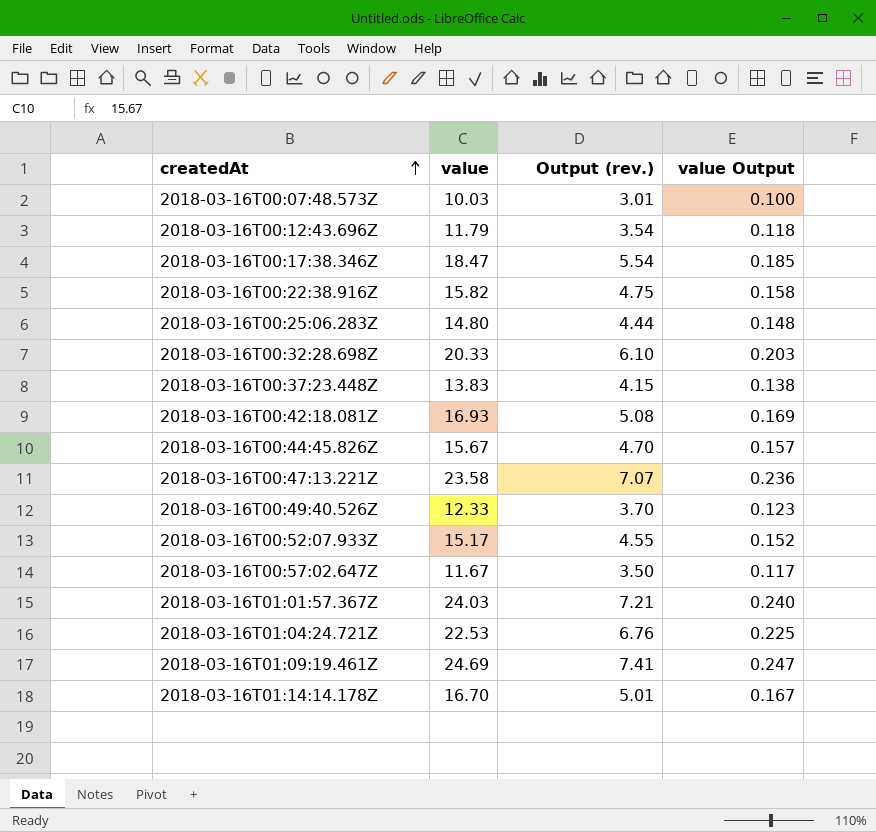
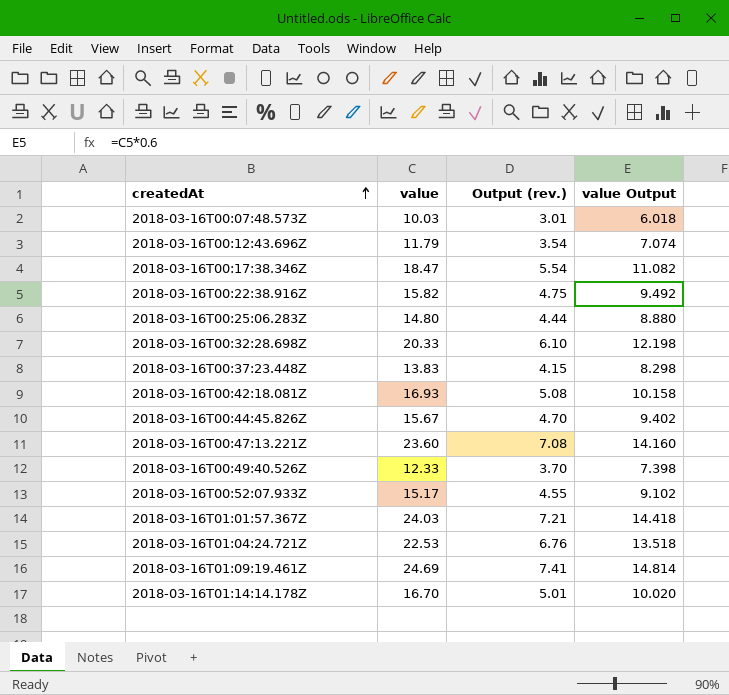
column value Output | formula: [value] * 0.01 -> [value] * 0.6
row 2018-03-16T00:57:02.647Z: 11.67 | 3.50 | 0.117 -> none
2018-03-16T00:47:13.221Z | value: 23.58 -> 23.60
2018-03-16T00:47:13.221Z | Output (rev.): 7.07 -> 7.08

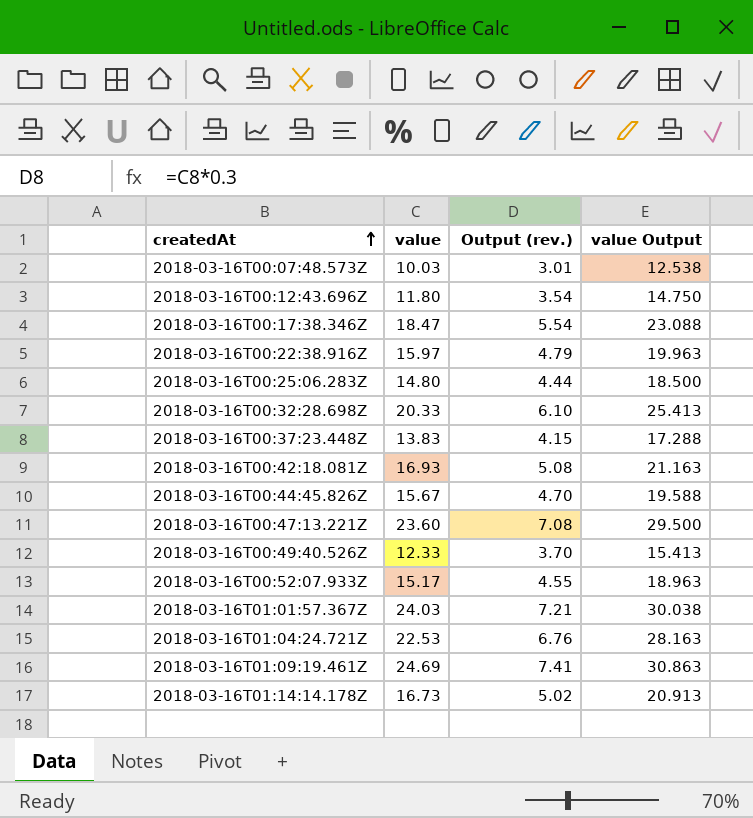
column value Output | formula: [value] * 0.6 -> [value] * 1.25
2018-03-16T00:12:43.696Z | value: 11.79 -> 11.80
2018-03-16T00:22:38.916Z | value: 15.82 -> 15.97
2018-03-16T00:22:38.916Z | Output (rev.): 4.75 -> 4.79
2018-03-16T01:14:14.178Z | value: 16.70 -> 16.73
2018-03-16T01:14:14.178Z | Output (rev.): 5.01 -> 5.02

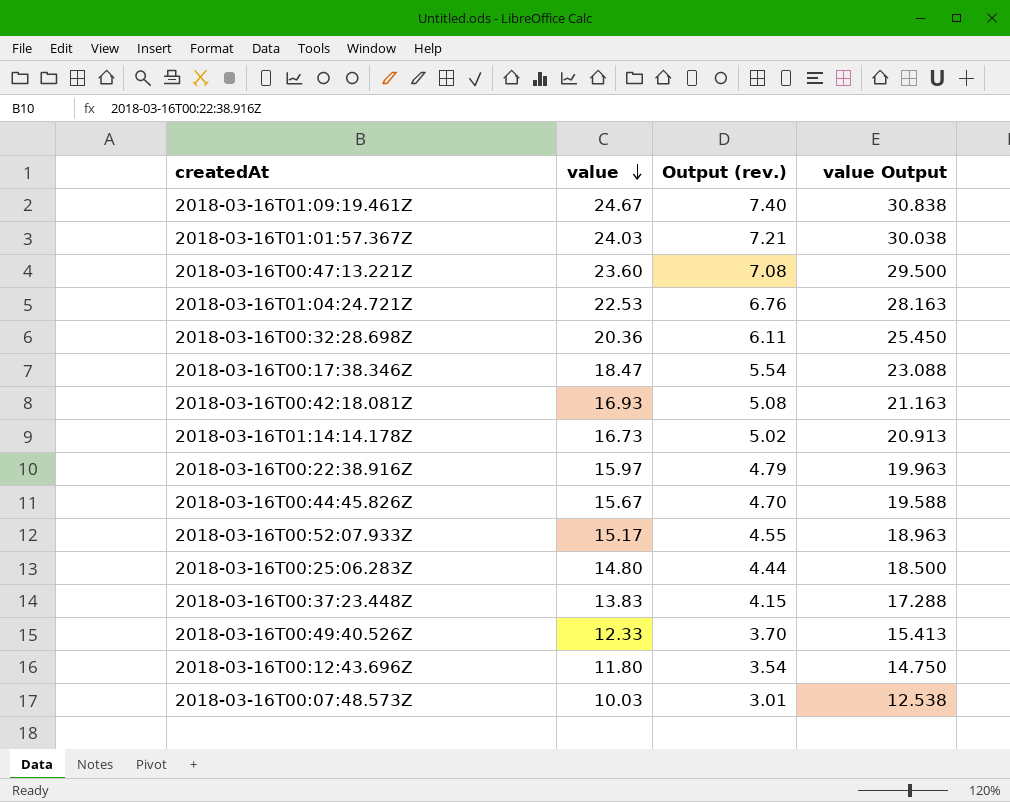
row order: createdAt ascending -> value descending
2018-03-16T01:09:19.461Z | value: 24.69 -> 24.67
2018-03-16T01:09:19.461Z | Output (rev.): 7.41 -> 7.40
2018-03-16T01:09:19.461Z | value Output: 30.863 -> 30.838
2018-03-16T00:32:28.698Z | value: 20.33 -> 20.36
2018-03-16T00:32:28.698Z | Output (rev.): 6.10 -> 6.11
2018-03-16T00:32:28.698Z | value Output: 25.413 -> 25.450

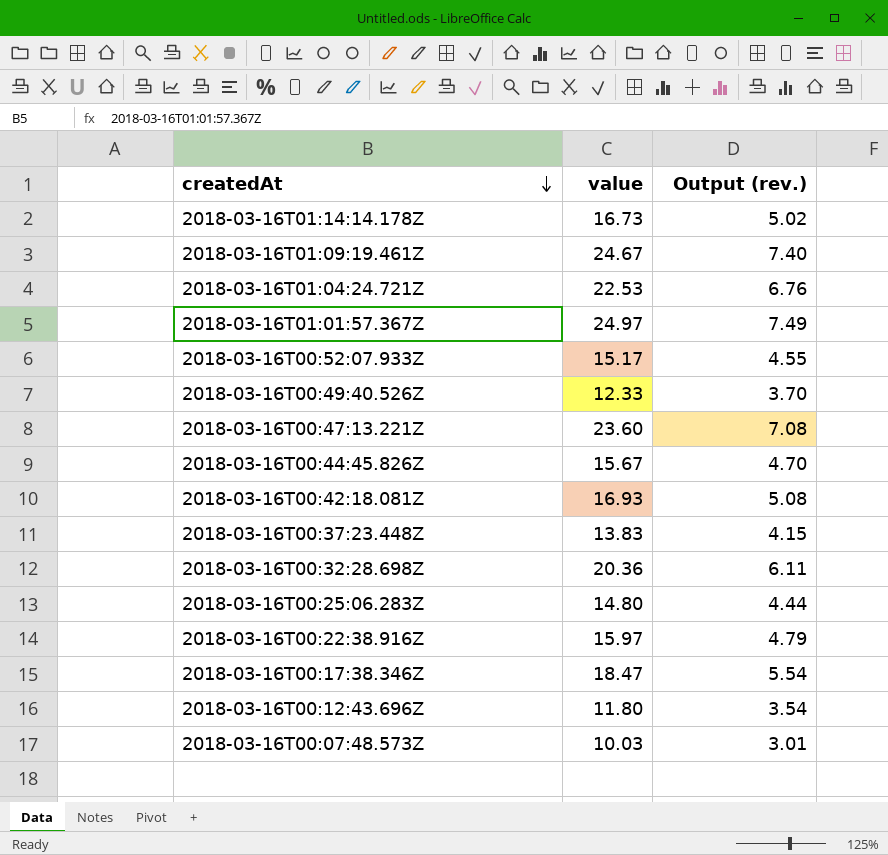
row order: value descending -> createdAt descending
column value Output | formula: [value] * 1.25 -> none
2018-03-16T01:01:57.367Z | value: 24.03 -> 24.97
2018-03-16T01:01:57.367Z | Output (rev.): 7.21 -> 7.49

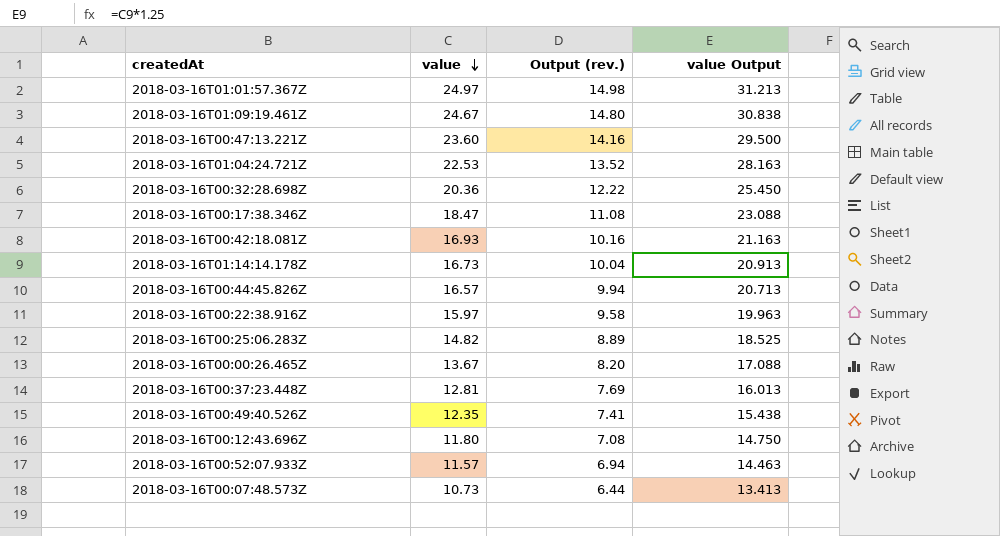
row order: createdAt descending -> value descending
column Output (rev.) | formula: [value] * 0.3 -> [value] * 0.6
column value Output | formula: none -> [value] * 1.25
2018-03-16T00:44:45.826Z | value: 15.67 -> 16.57
2018-03-16T00:25:06.283Z | value: 14.80 -> 14.82
row 2018-03-16T00:00:26.465Z: none -> 13.67 | 8.20 | 17.088
2018-03-16T00:37:23.448Z | value: 13.83 -> 12.81
2018-03-16T00:49:40.526Z | value: 12.33 -> 12.35
2018-03-16T00:52:07.933Z | value: 15.17 -> 11.57
2018-03-16T00:07:48.573Z | value: 10.03 -> 10.73

